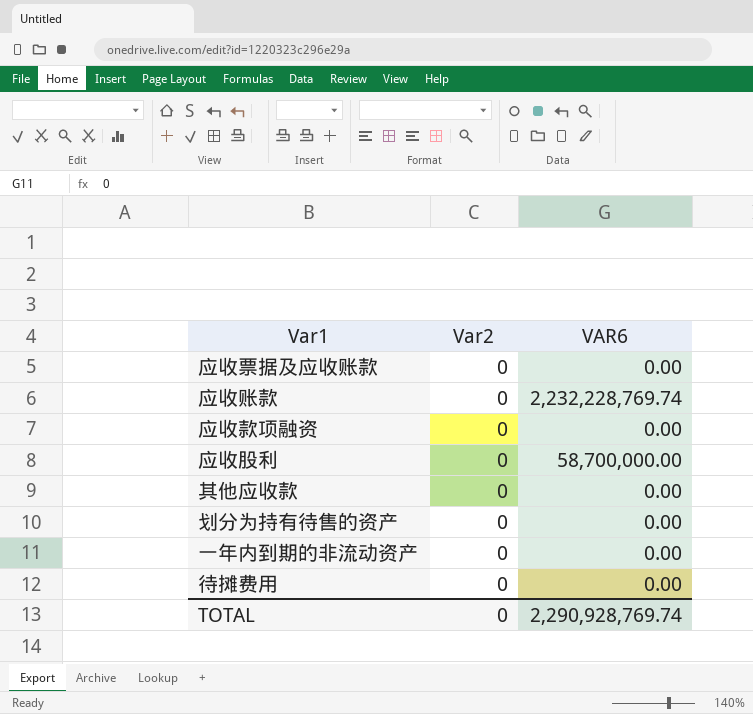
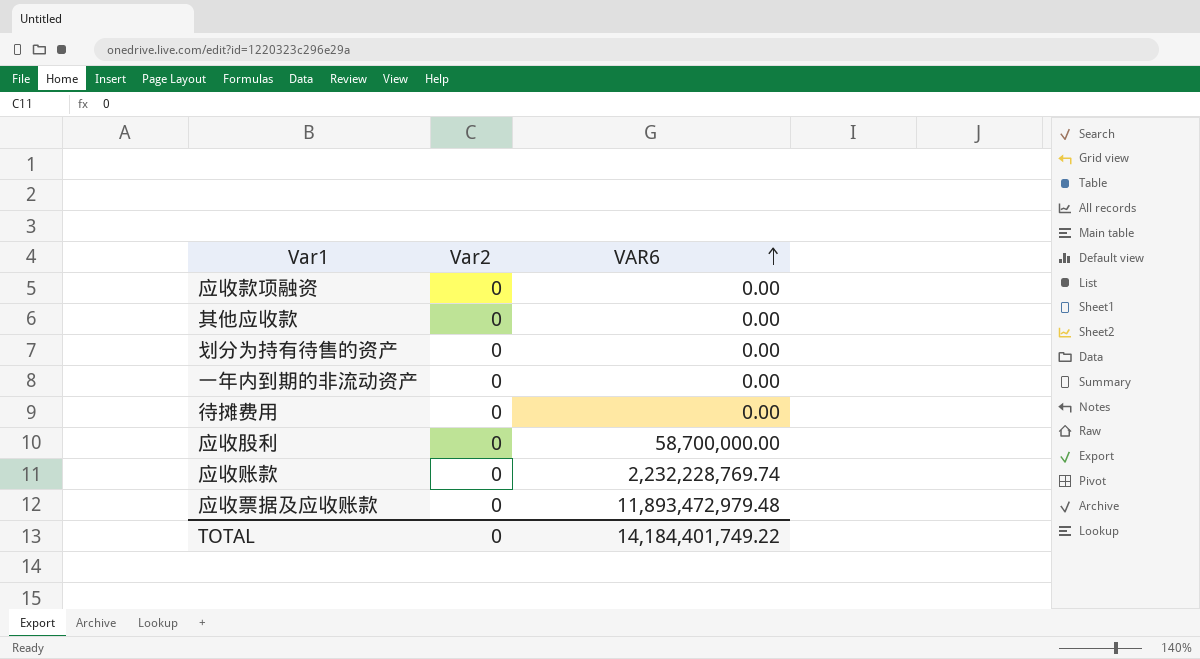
row order: none -> VAR6 ascending
应收票据及应收账款 | VAR6: 0.00 -> 11,893,472,979.48
TOTAL | VAR6: 2,290,928,769.74 -> 14,184,401,749.22

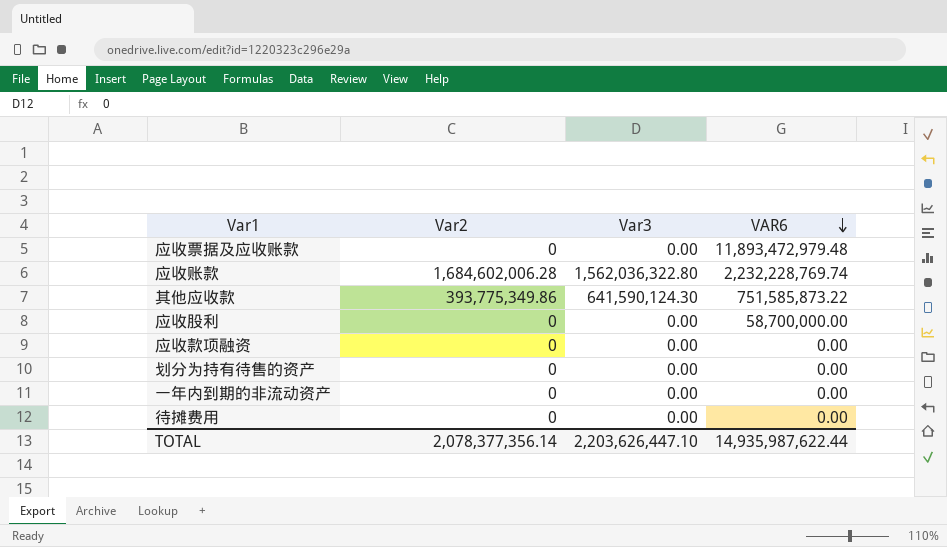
row order: VAR6 ascending -> VAR6 descending
column Var3 | position: none -> 3
应收账款 | Var2: 0 -> 1,684,602,006.28
其他应收款 | Var2: 0 -> 393,775,349.86
其他应收款 | VAR6: 0.00 -> 751,585,873.22
TOTAL | Var2: 0 -> 2,078,377,356.14
TOTAL | VAR6: 14,184,401,749.22 -> 14,935,987,622.44

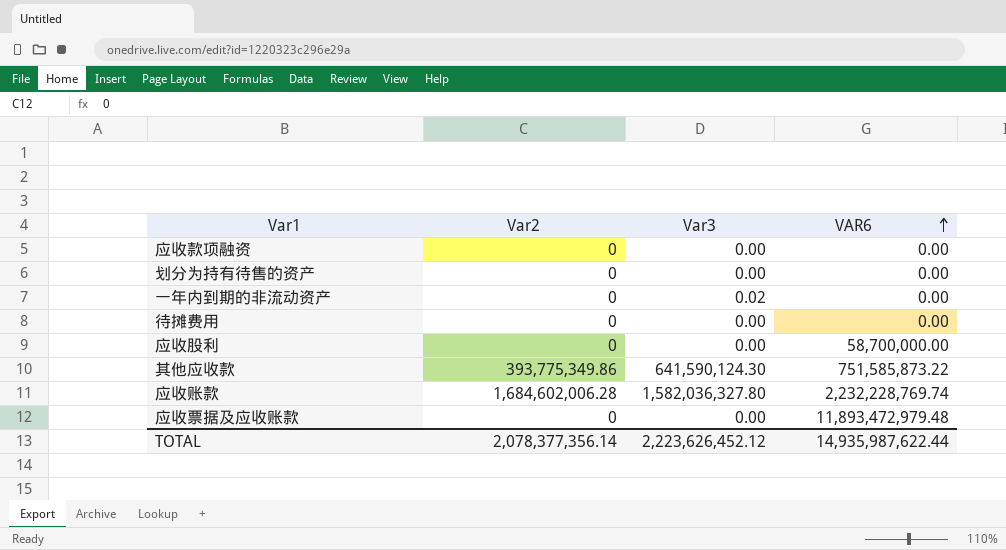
row order: VAR6 descending -> VAR6 ascending
一年内到期的非流动资产 | Var3: 0.00 -> 0.02
应收账款 | Var3: 1,562,036,322.80 -> 1,582,036,327.80
TOTAL | Var3: 2,203,626,447.10 -> 2,223,626,452.12

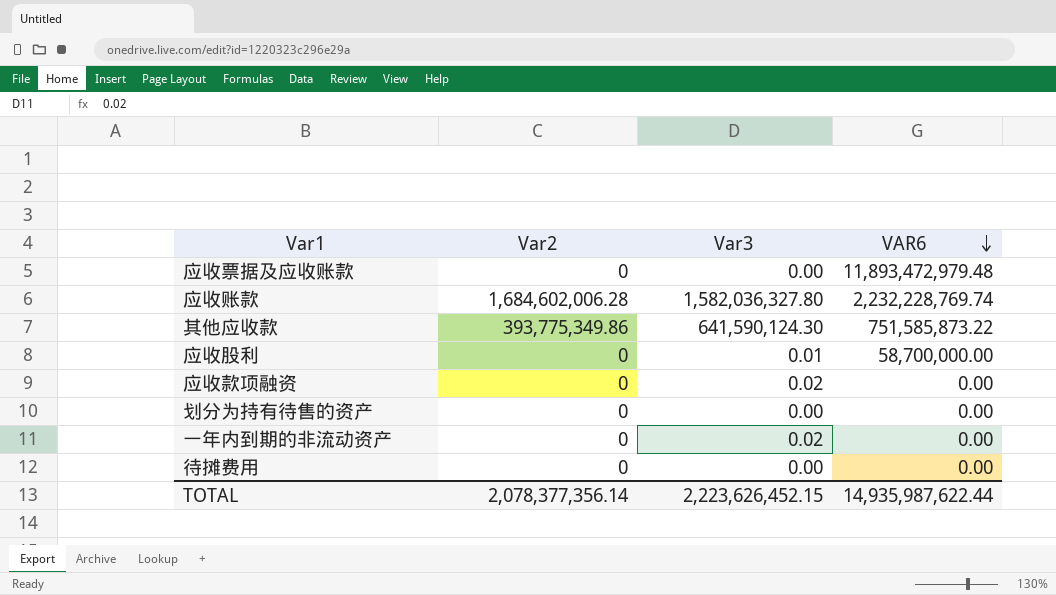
row order: VAR6 ascending -> VAR6 descending
应收股利 | Var3: 0.00 -> 0.01
应收款项融资 | Var3: 0.00 -> 0.02
TOTAL | Var3: 2,223,626,452.12 -> 2,223,626,452.15

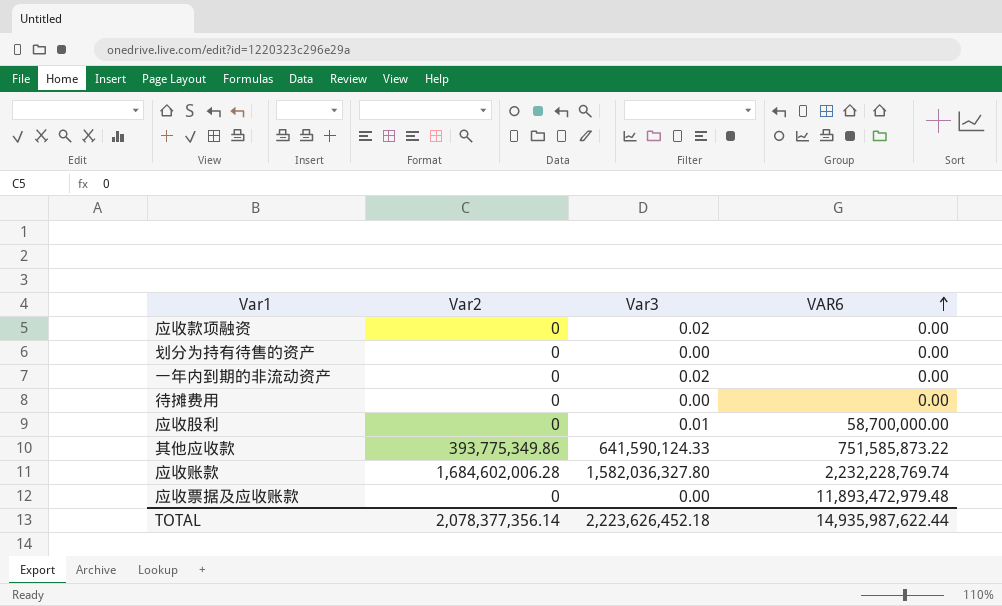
row order: VAR6 descending -> VAR6 ascending
其他应收款 | Var3: 641,590,124.30 -> 641,590,124.33
TOTAL | Var3: 2,223,626,452.15 -> 2,223,626,452.18

